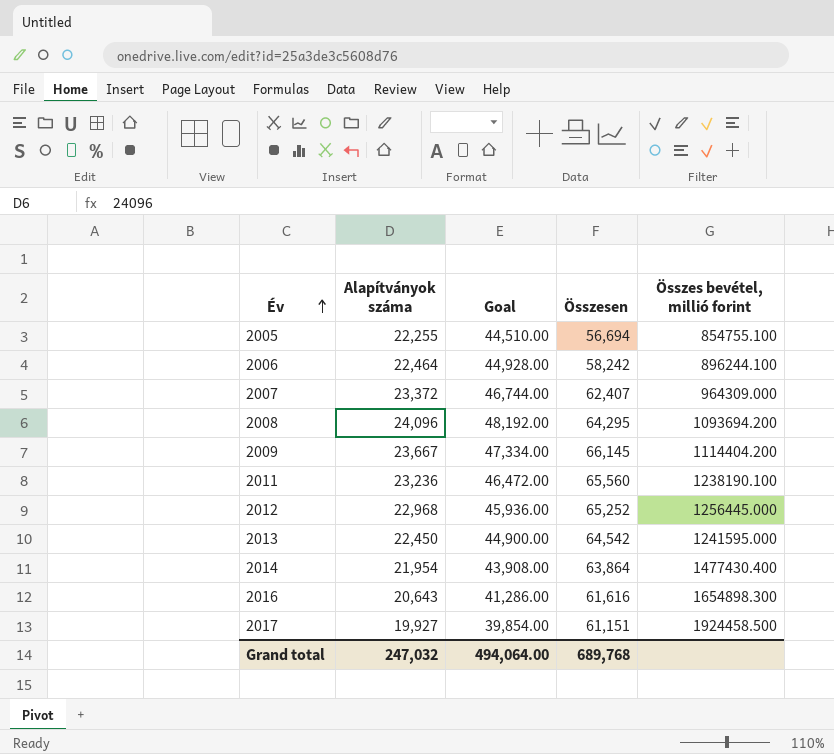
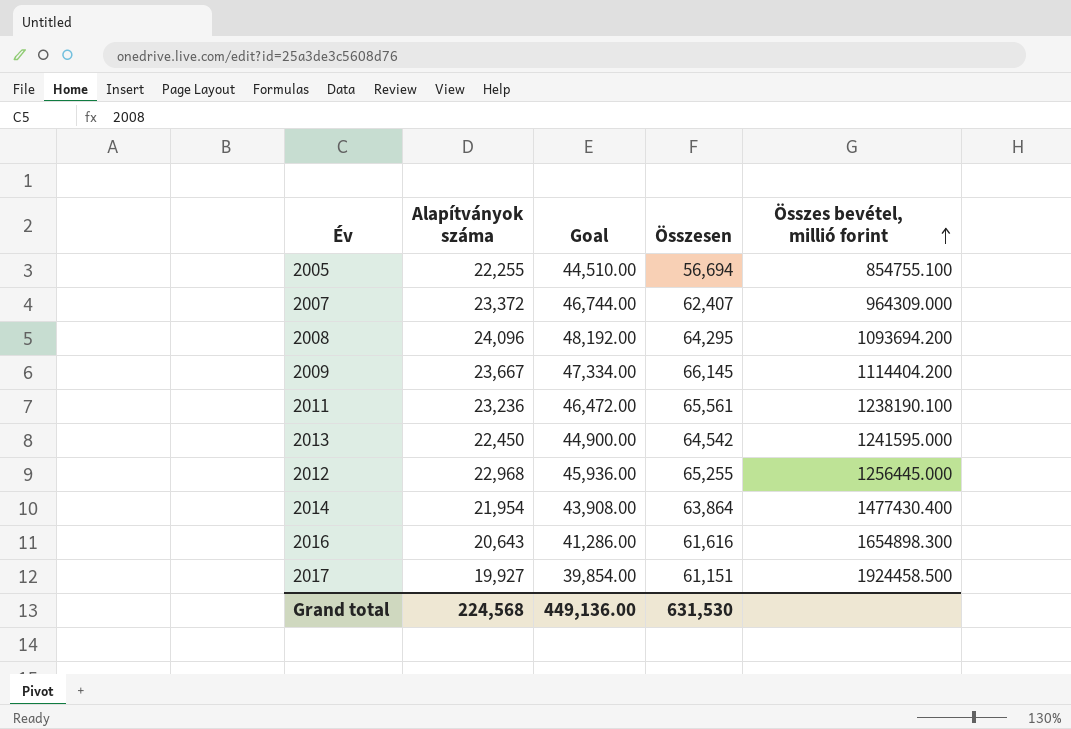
row order: Év ascending -> Összes bevétel, millió forint ascending
row 2006: 22,464 | 44,928.00 | 58,242 | 896244.100 -> none
2011 | Összesen: 65,560 -> 65,561
2012 | Összesen: 65,252 -> 65,255
Grand total | Alapítványok száma: 247,032 -> 224,568
Grand total | Goal: 494,064.00 -> 449,136.00
Grand total | Összesen: 689,768 -> 631,530

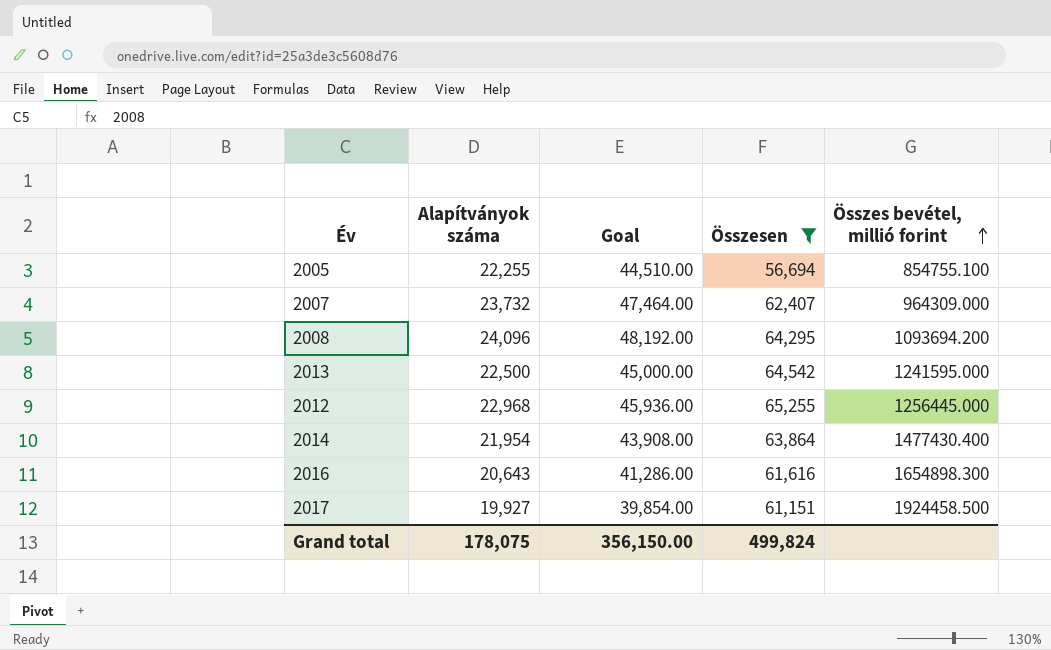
filter: none -> Összesen <= 65,255
2007 | Alapítványok száma: 23,372 -> 23,732
2007 | Goal: 46,744.00 -> 47,464.00
2013 | Alapítványok száma: 22,450 -> 22,500
2013 | Goal: 44,900.00 -> 45,000.00
Grand total | Alapítványok száma: 224,568 -> 178,075
Grand total | Goal: 449,136.00 -> 356,150.00
Grand total | Összesen: 631,530 -> 499,824

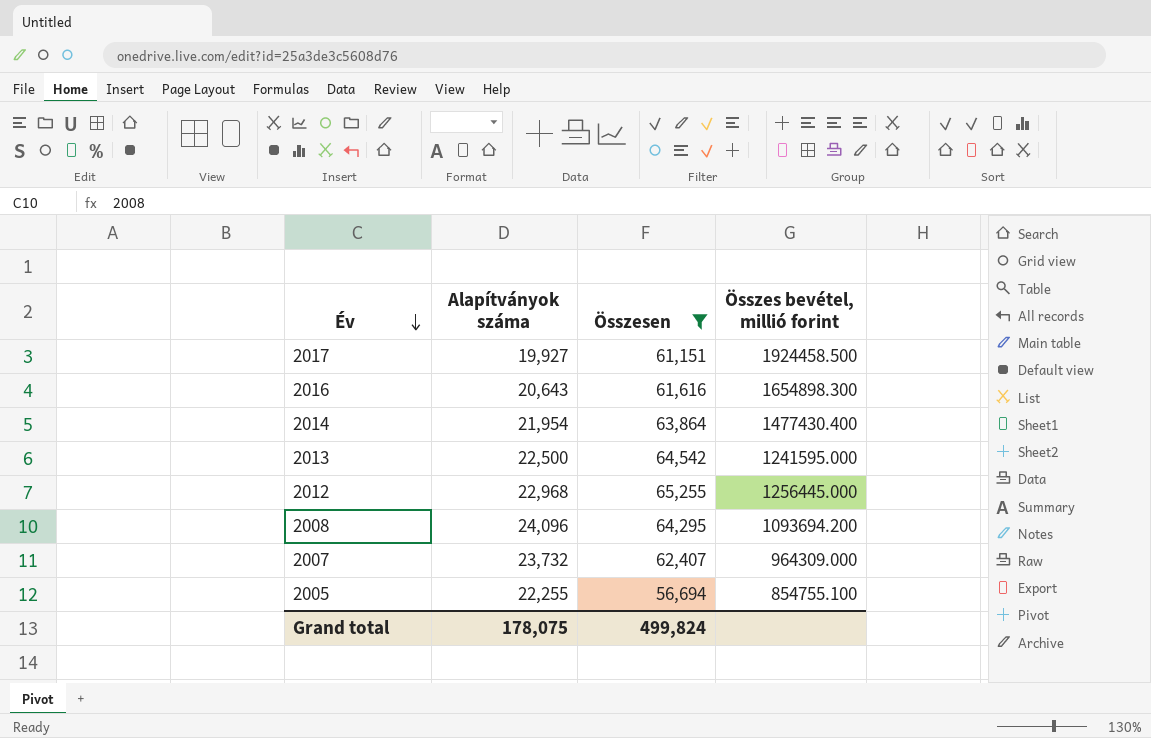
row order: Összes bevétel, millió forint ascending -> Év descending
column Goal | formula: [Alapítványok száma] * 2 -> none

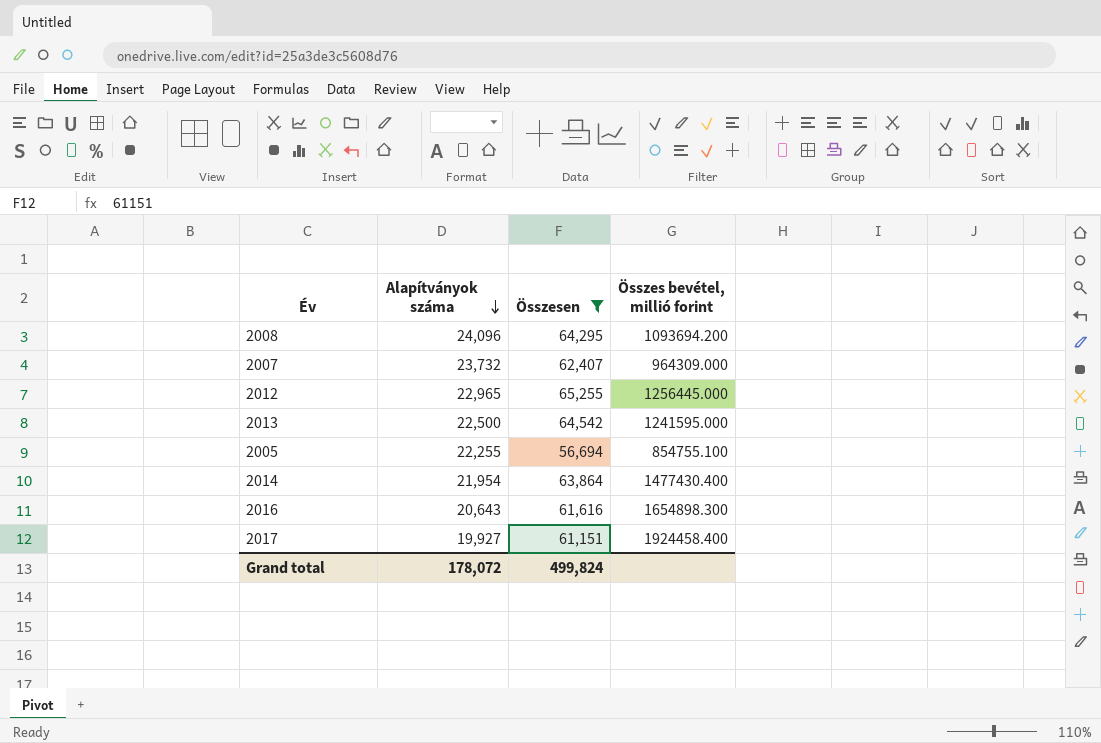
row order: Év descending -> Alapítványok száma descending
2012 | Alapítványok száma: 22,968 -> 22,965
2017 | Összes bevétel, millió forint: 1924458.500 -> 1924458.400
Grand total | Alapítványok száma: 178,075 -> 178,072

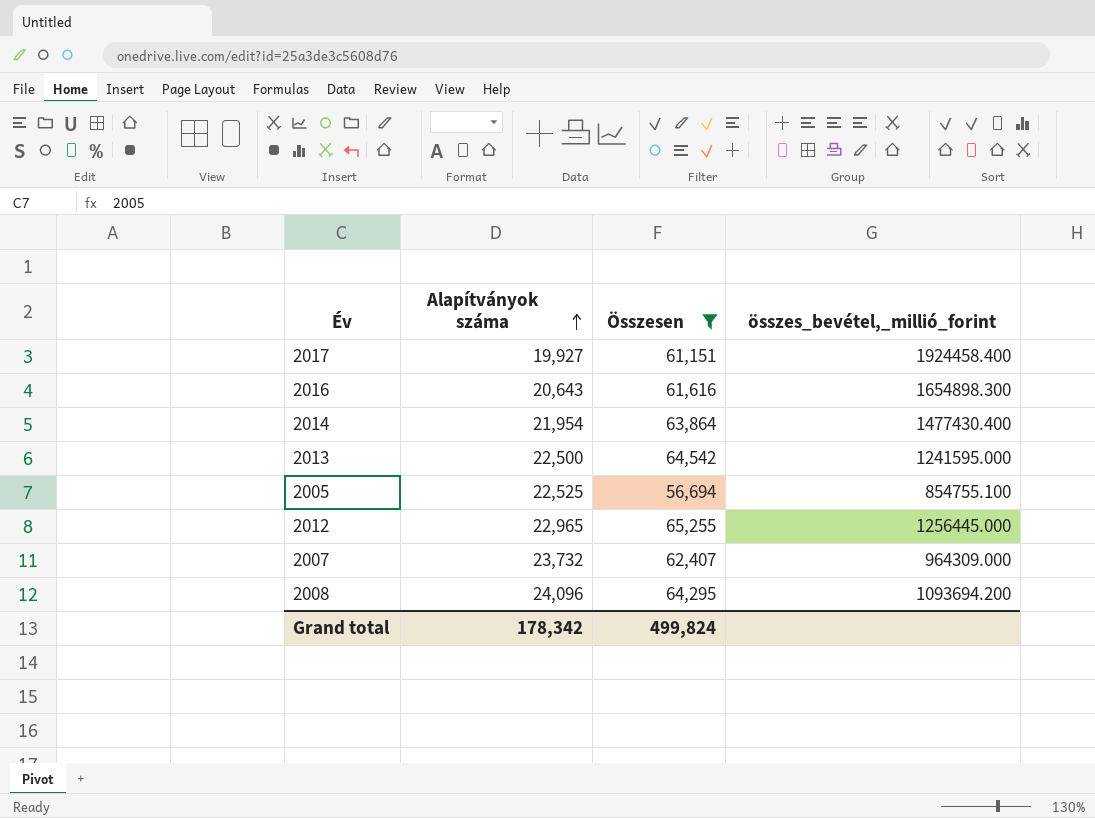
row order: Alapítványok száma descending -> Alapítványok száma ascending
column name: Összes bevétel, millió forint -> összes_bevétel,_millió_forint
2005 | Alapítványok száma: 22,255 -> 22,525
Grand total | Alapítványok száma: 178,072 -> 178,342

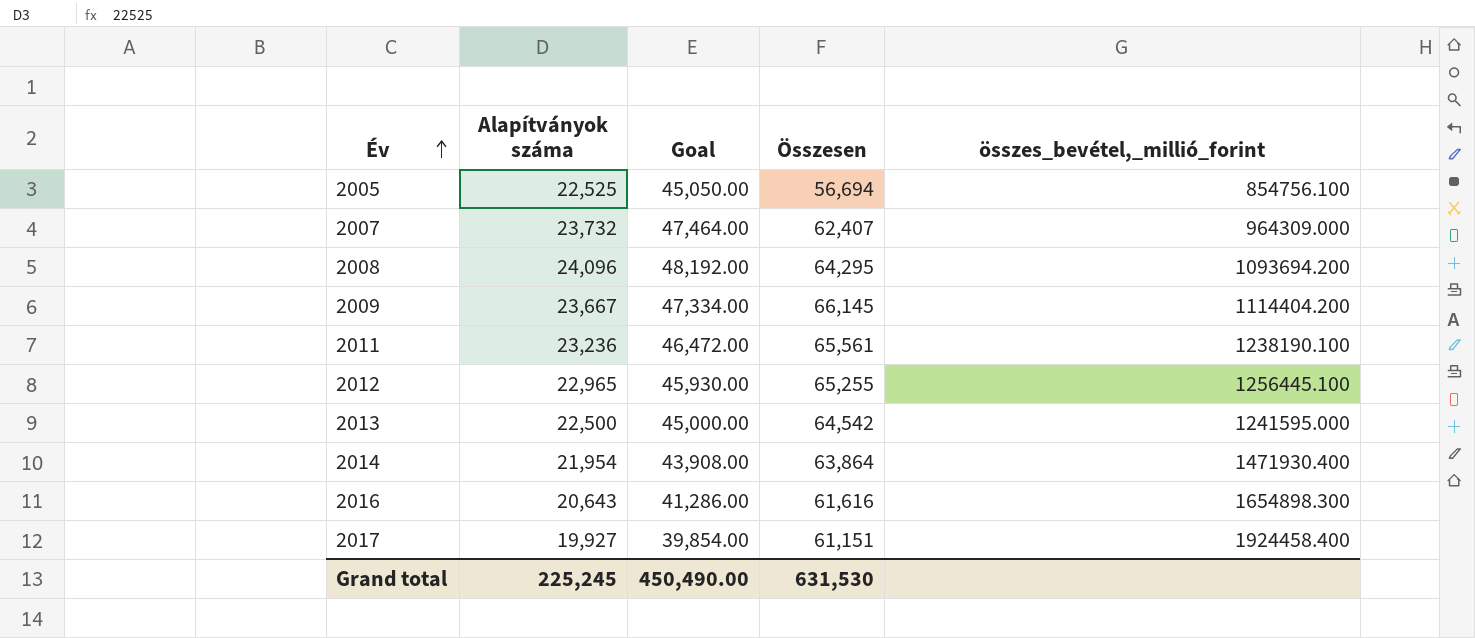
filter: Összesen <= 65,255 -> none
row order: Alapítványok száma ascending -> Év ascending
column Goal | formula: none -> [Alapítványok száma] * 2
2005 | összes_bevétel,_millió_forint: 854755.100 -> 854756.100
2012 | összes_bevétel,_millió_forint: 1256445.000 -> 1256445.100
2014 | összes_bevétel,_millió_forint: 1477430.400 -> 1471930.400
Grand total | Alapítványok száma: 178,342 -> 225,245
Grand total | Összesen: 499,824 -> 631,530

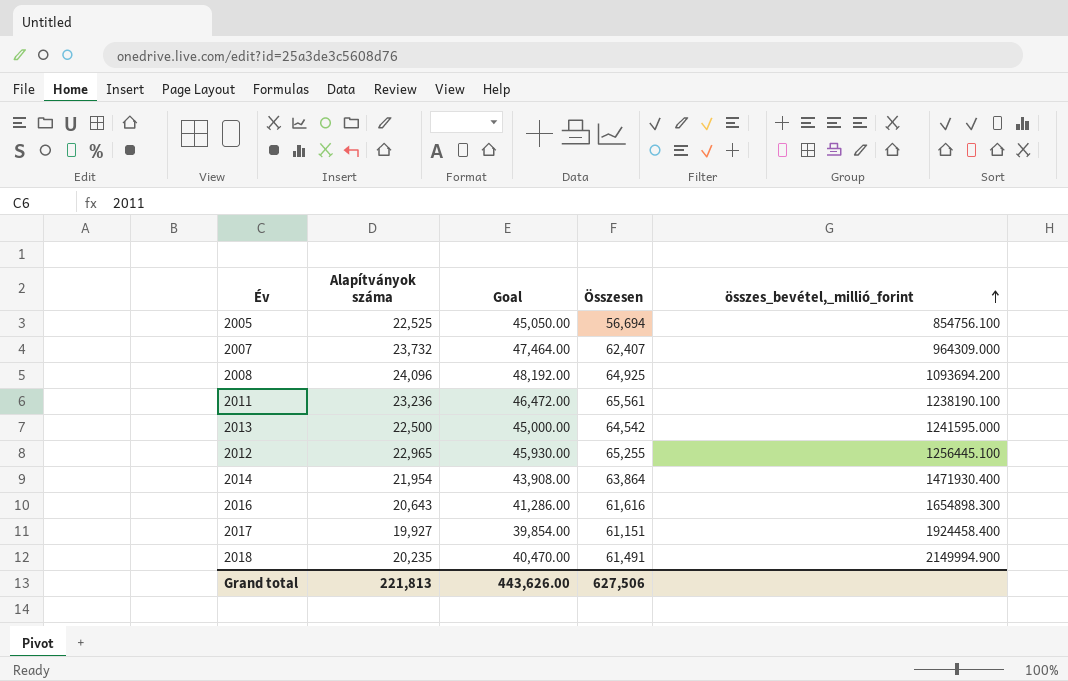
row order: Év ascending -> összes_bevétel,_millió_forint ascending
row 2009: 23,667 | 47,334.00 | 66,145 | 1114404.200 -> none
2008 | Összesen: 64,295 -> 64,925
row 2018: none -> 20,235 | 40,470.00 | 61,491 | 2149994.900
Grand total | Alapítványok száma: 225,245 -> 221,813
Grand total | Goal: 450,490.00 -> 443,626.00
Grand total | Összesen: 631,530 -> 627,506

